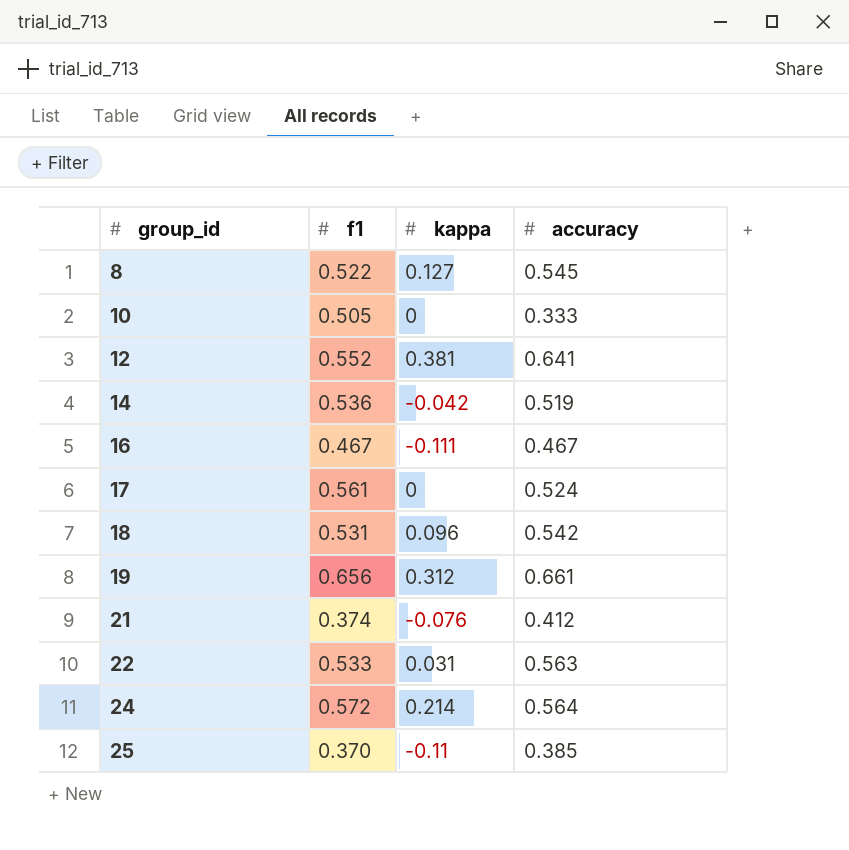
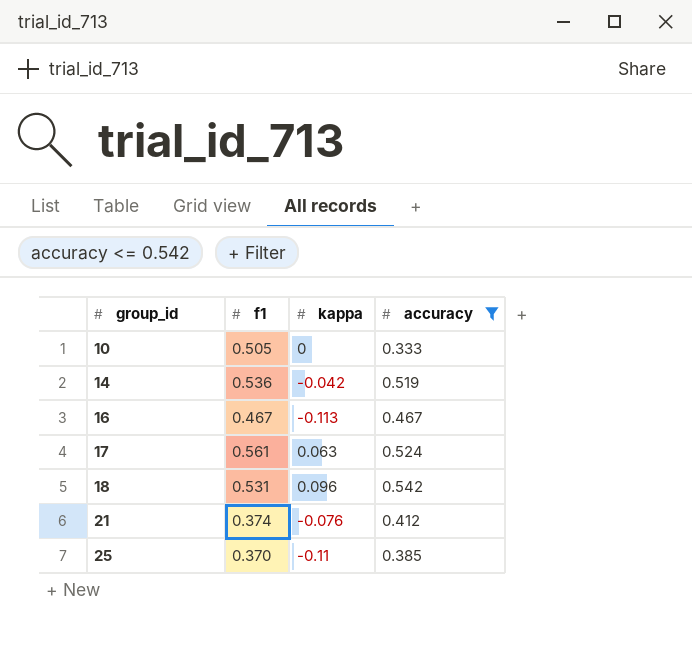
filter: none -> accuracy <= 0.542
16 | kappa: -0.111 -> -0.113
17 | kappa: 0 -> 0.063

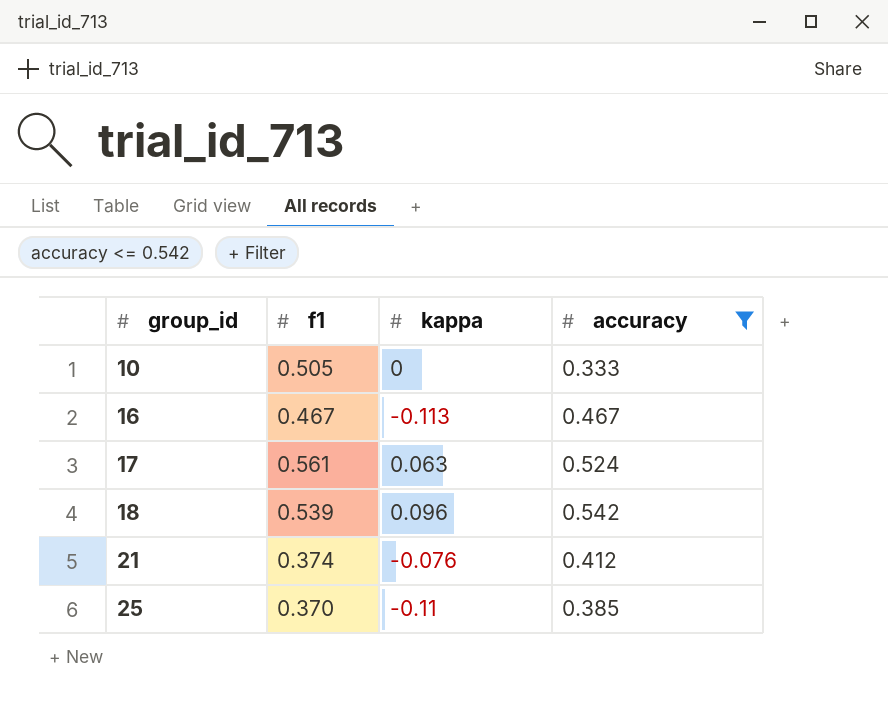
row 14: 0.536 | -0.042 | 0.519 -> none
18 | f1: 0.531 -> 0.539

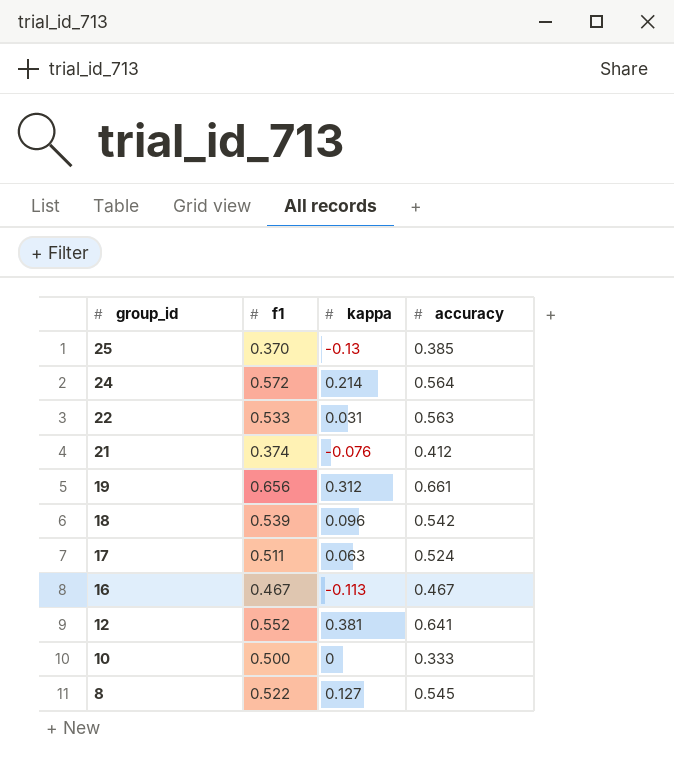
filter: accuracy <= 0.542 -> none
row order: group_id ascending -> group_id descending
25 | kappa: -0.11 -> -0.13
17 | f1: 0.561 -> 0.511
10 | f1: 0.505 -> 0.500

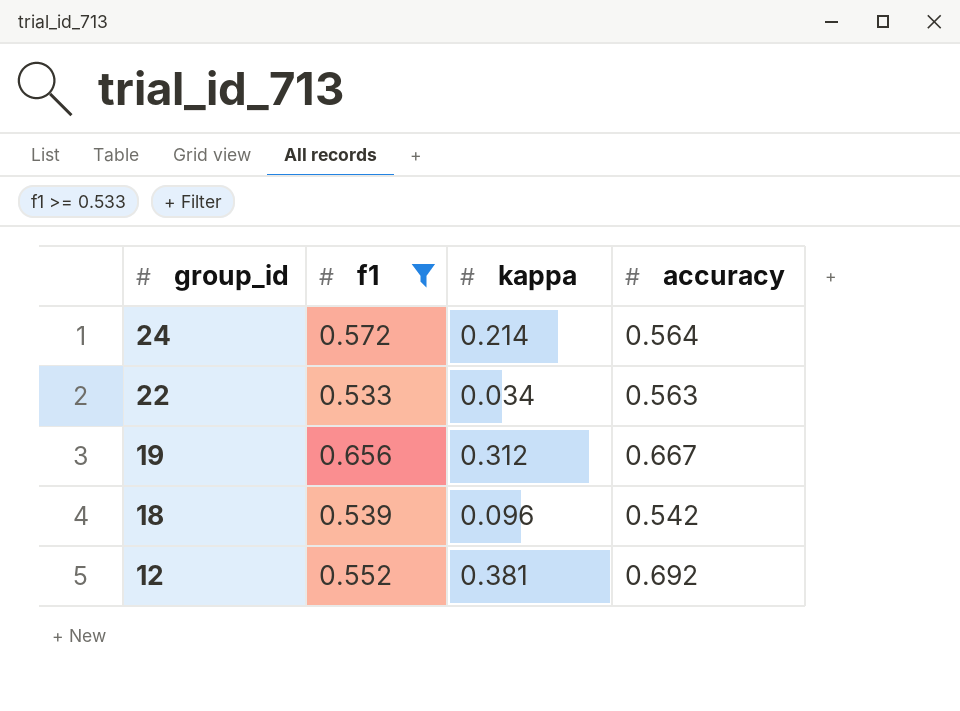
filter: none -> f1 >= 0.533
22 | kappa: 0.031 -> 0.034
19 | accuracy: 0.661 -> 0.667
12 | accuracy: 0.641 -> 0.692

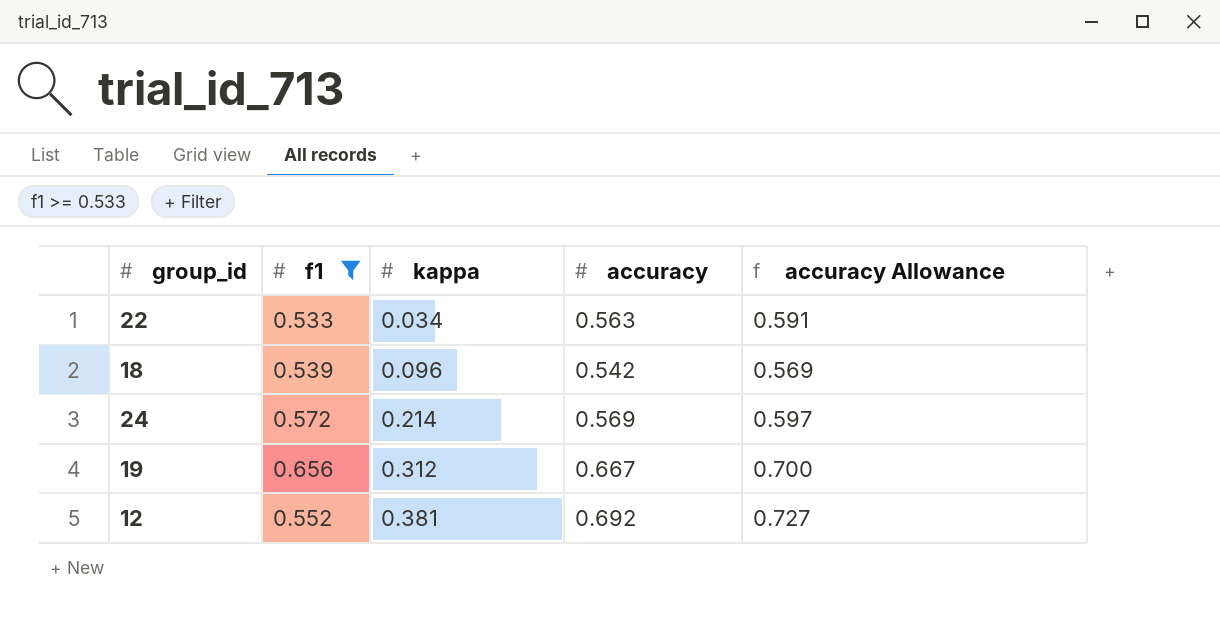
row order: group_id descending -> kappa ascending
column accuracy Allowance | formula: none -> [accuracy] * 1.05
24 | accuracy: 0.564 -> 0.569

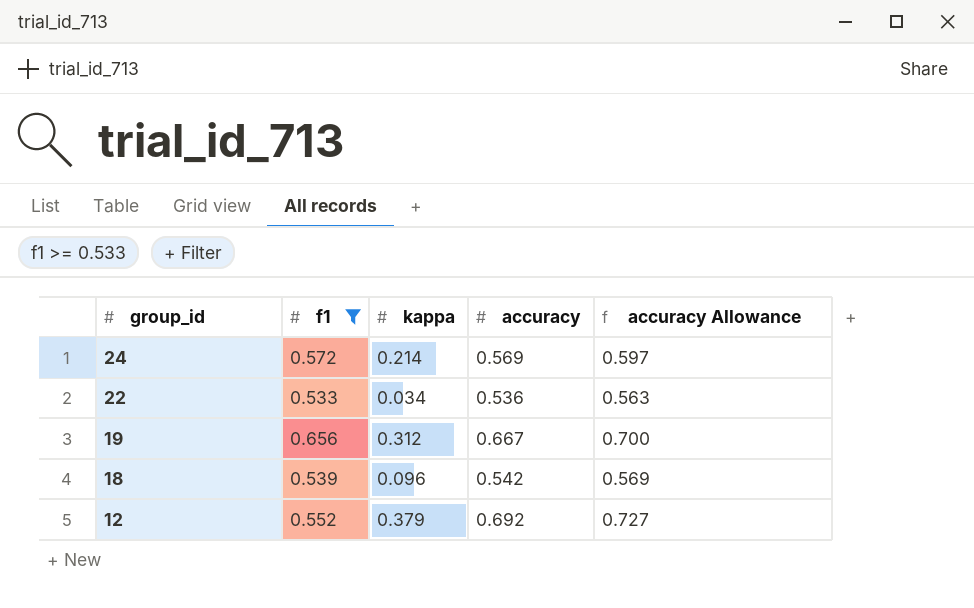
row order: kappa ascending -> group_id descending
22 | accuracy: 0.563 -> 0.536
22 | accuracy Allowance: 0.591 -> 0.563
12 | kappa: 0.381 -> 0.379

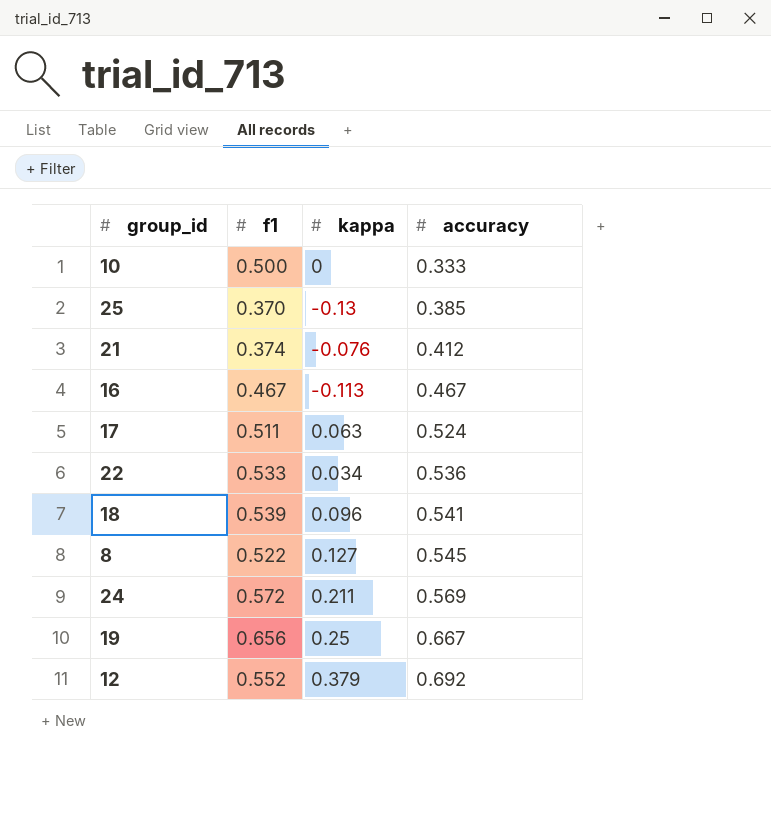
filter: f1 >= 0.533 -> none
row order: group_id descending -> accuracy ascending
column accuracy Allowance | formula: [accuracy] * 1.05 -> none
18 | accuracy: 0.542 -> 0.541
24 | kappa: 0.214 -> 0.211
19 | kappa: 0.312 -> 0.25

